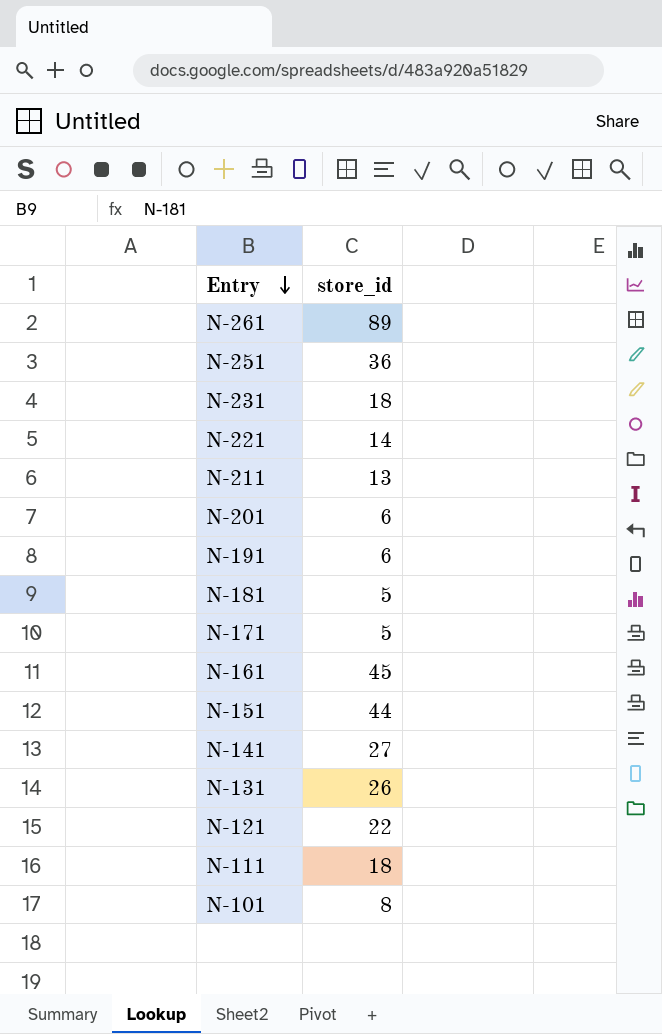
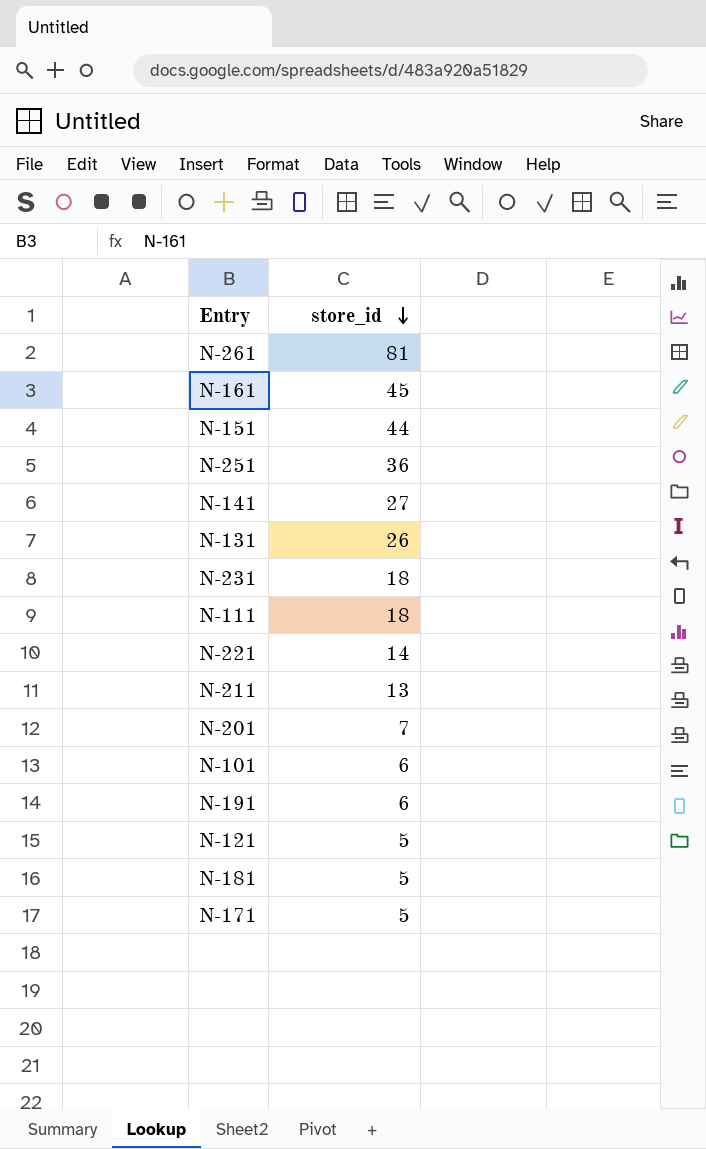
row order: Entry descending -> store_id descending
N-261 | store_id: 89 -> 81
N-201 | store_id: 6 -> 7
N-101 | store_id: 8 -> 6
N-121 | store_id: 22 -> 5

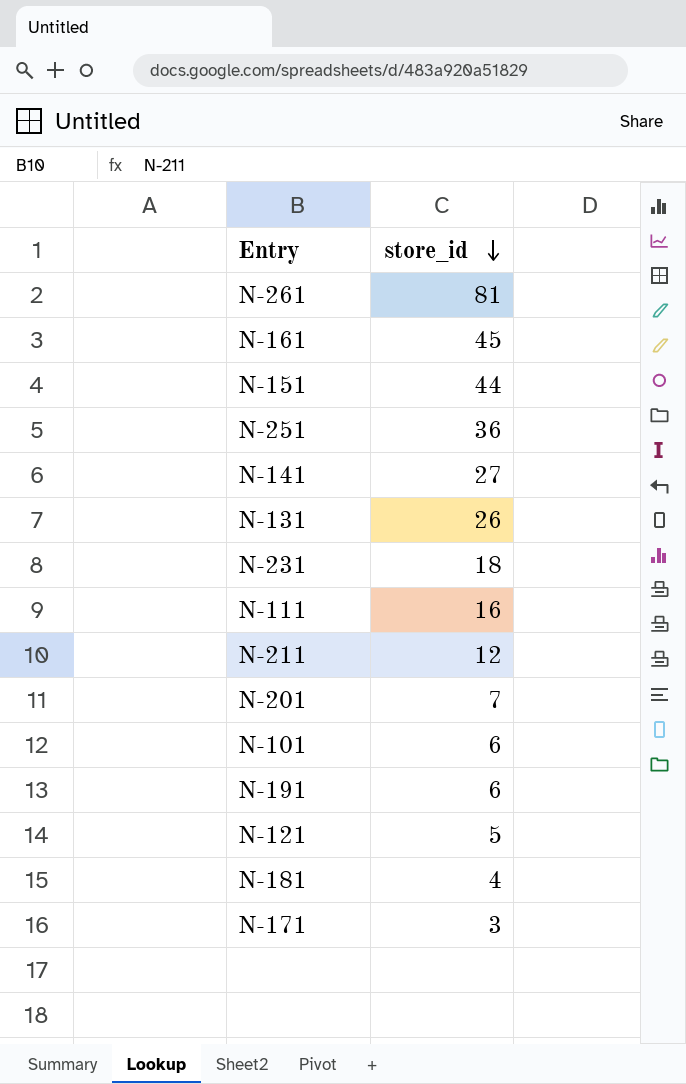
row N-221: 14 -> none
N-111 | store_id: 18 -> 16
N-211 | store_id: 13 -> 12
N-181 | store_id: 5 -> 4
N-171 | store_id: 5 -> 3

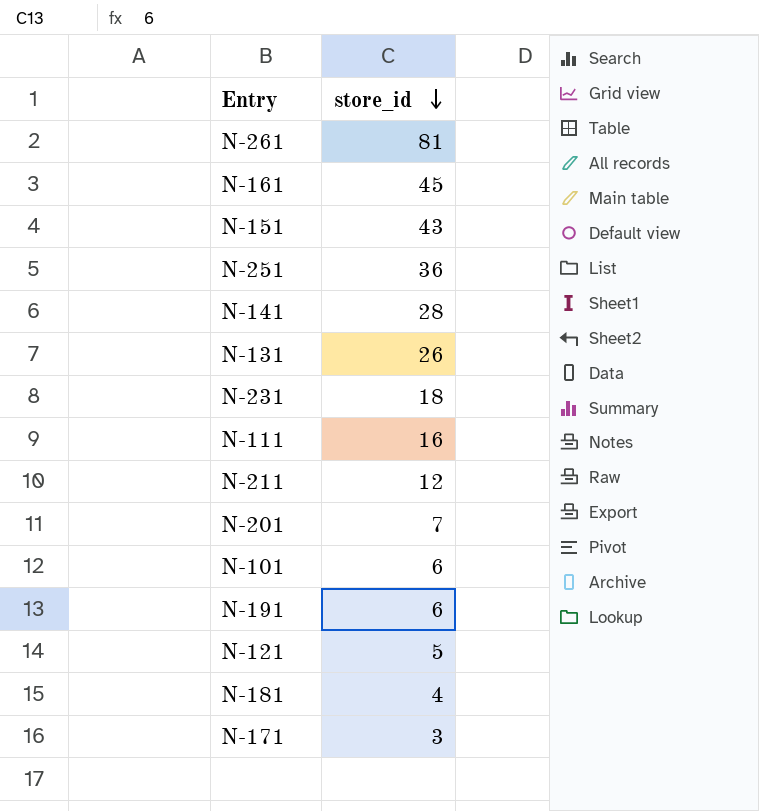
N-151 | store_id: 44 -> 43
N-141 | store_id: 27 -> 28

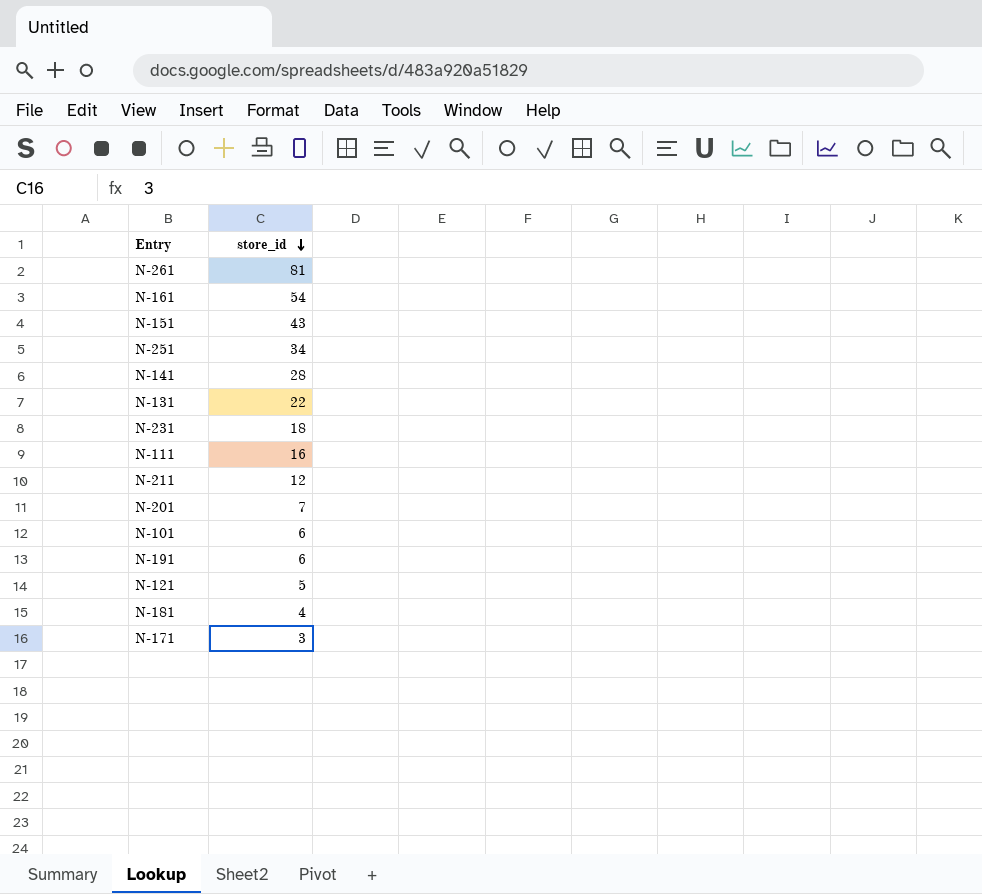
N-161 | store_id: 45 -> 54
N-251 | store_id: 36 -> 34
N-131 | store_id: 26 -> 22

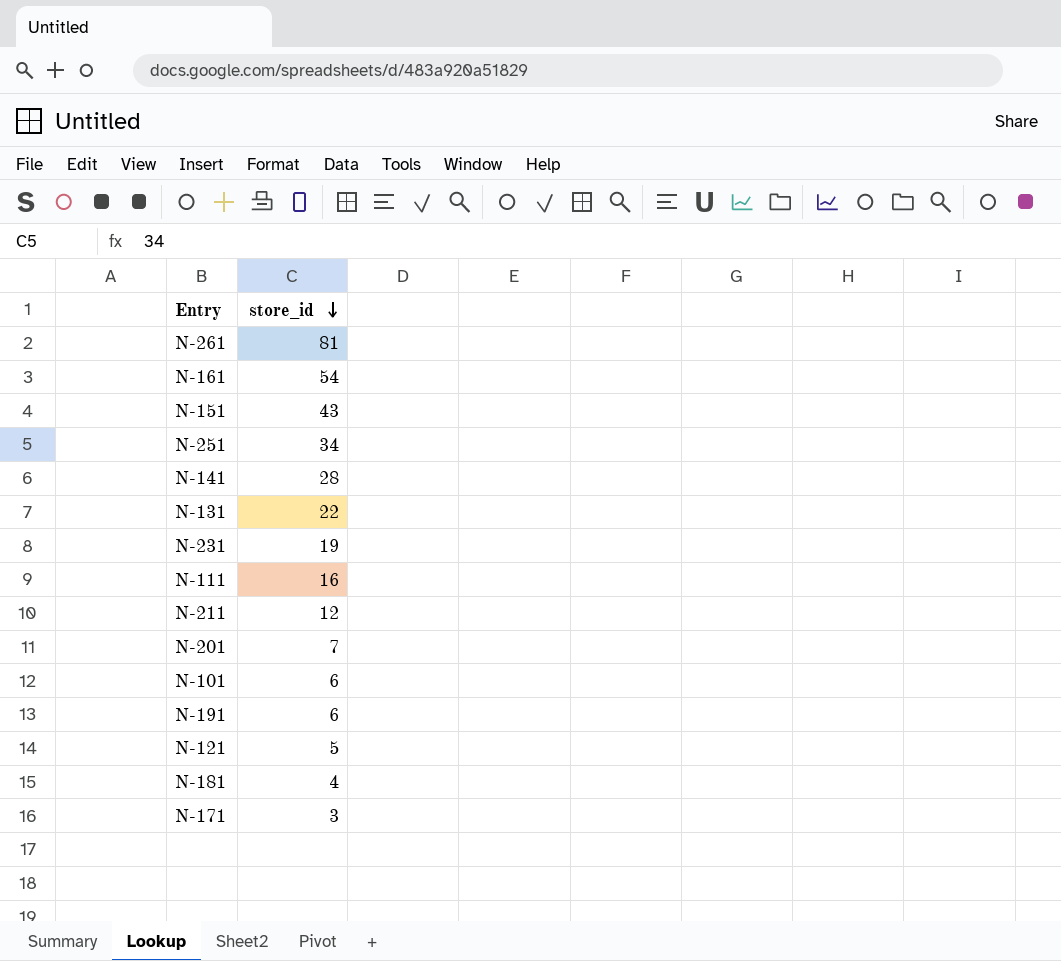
N-231 | store_id: 18 -> 19

